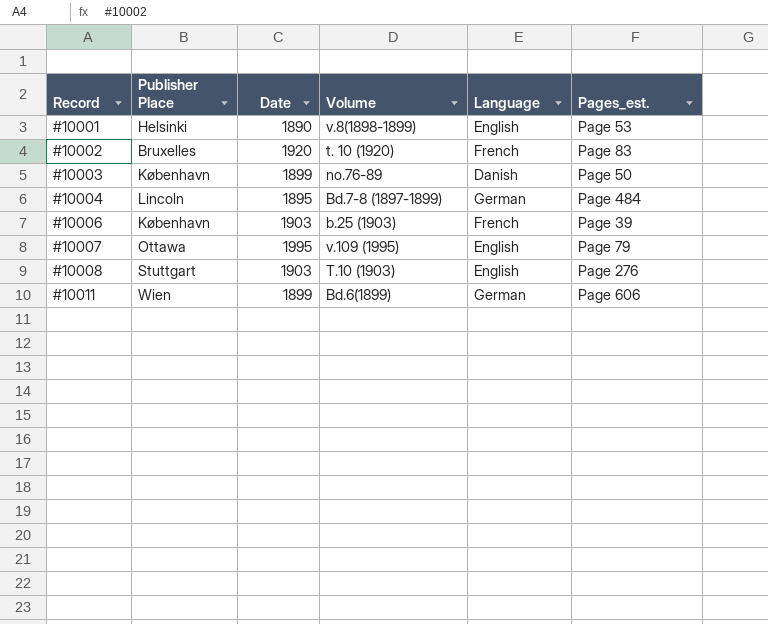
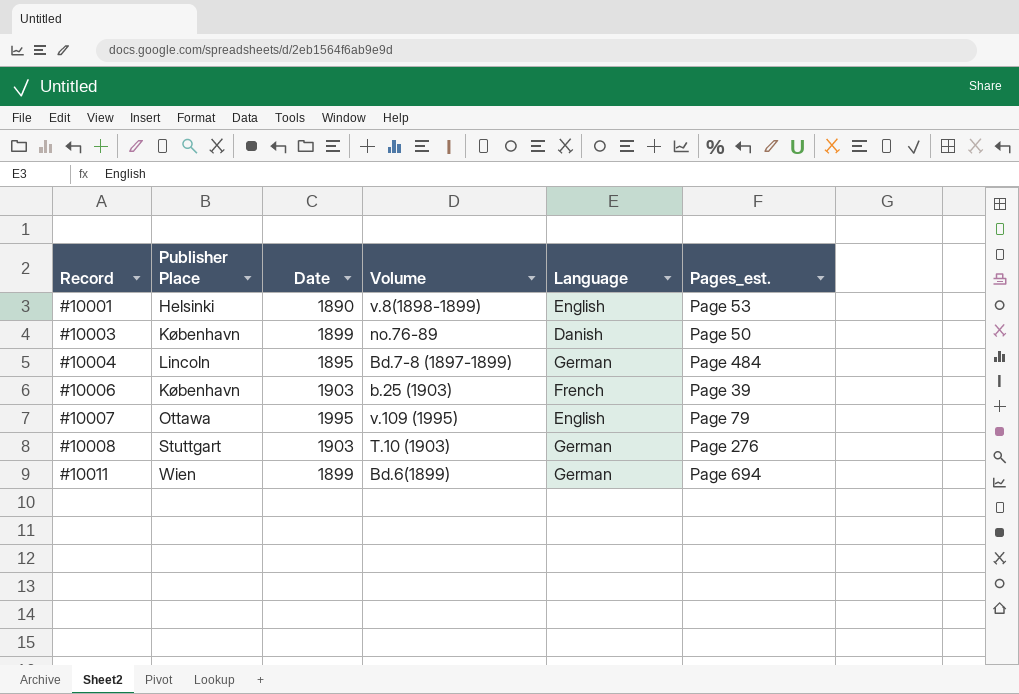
row #10002: Bruxelles | 1920 | t. 10 (1920) | French | Page 83 -> none
#10008 | Language: English -> German
#10011 | Pages_est.: Page 606 -> Page 694

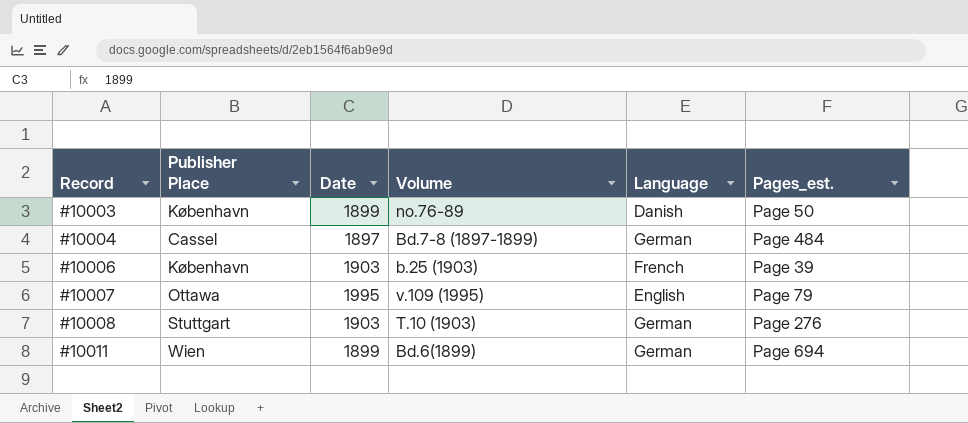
row #10001: Helsinki | 1890 | v.8(1898-1899) | English | Page 53 -> none
#10004 | Publisher Place: Lincoln -> Cassel
#10004 | Date: 1895 -> 1897

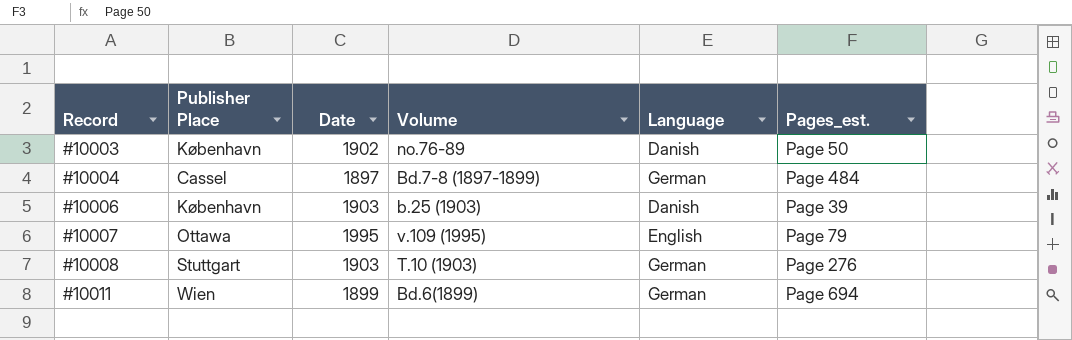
#10003 | Date: 1899 -> 1902
#10006 | Language: French -> Danish

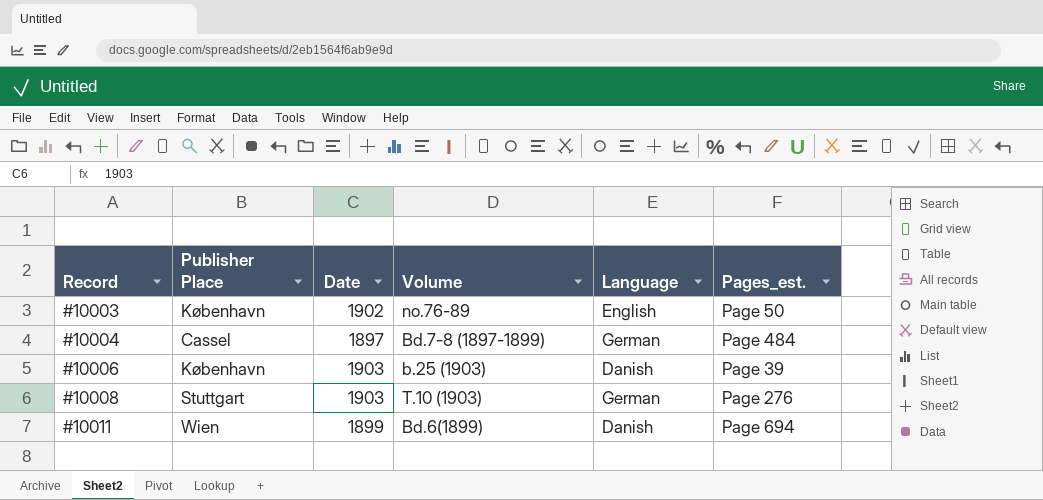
row #10007: Ottawa | 1995 | v.109 (1995) | English | Page 79 -> none
#10003 | Language: Danish -> English
#10011 | Language: German -> Danish

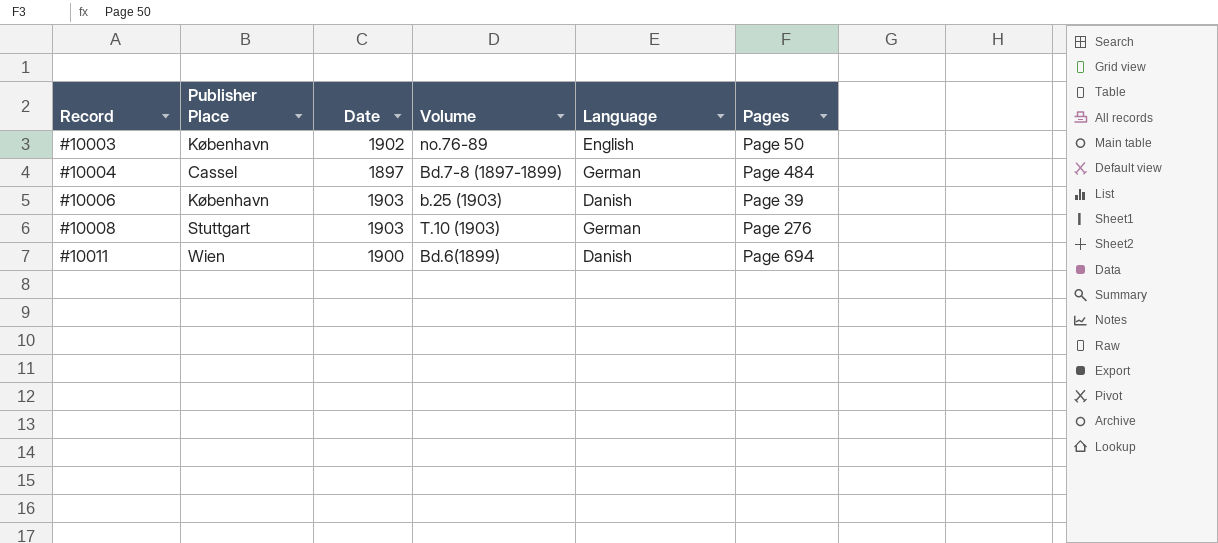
column name: Pages_est. -> Pages
#10011 | Date: 1899 -> 1900

